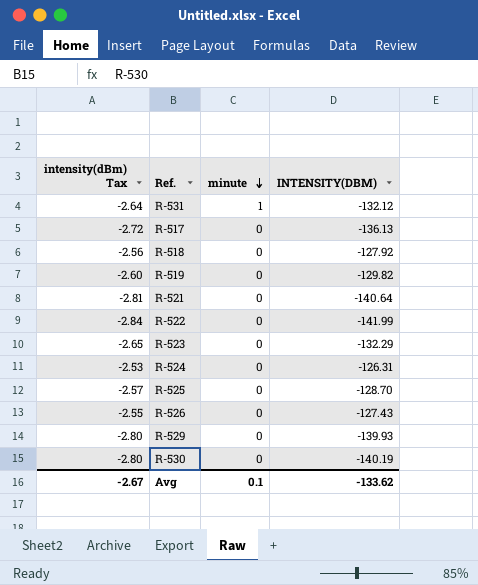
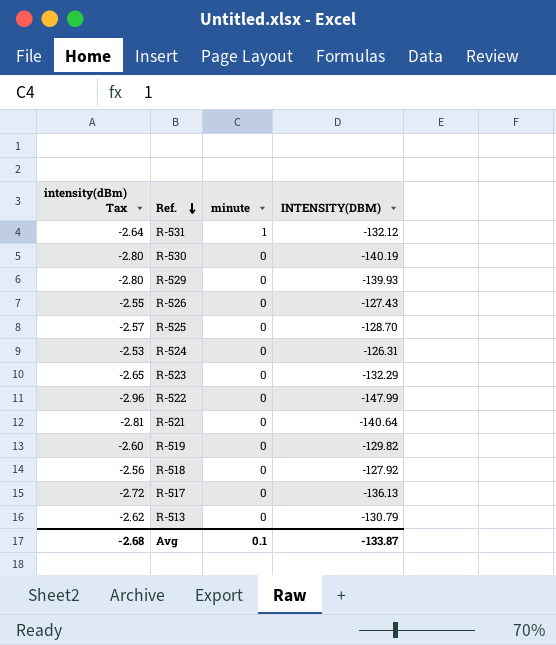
row order: minute descending -> Ref. descending
R-522 | intensity(dBm) Tax: -2.84 -> -2.96
R-522 | INTENSITY(DBM): -141.99 -> -147.99
row R-513: none -> -2.62 | 0 | -130.79
Avg | intensity(dBm) Tax: -2.67 -> -2.68
Avg | INTENSITY(DBM): -133.62 -> -133.87

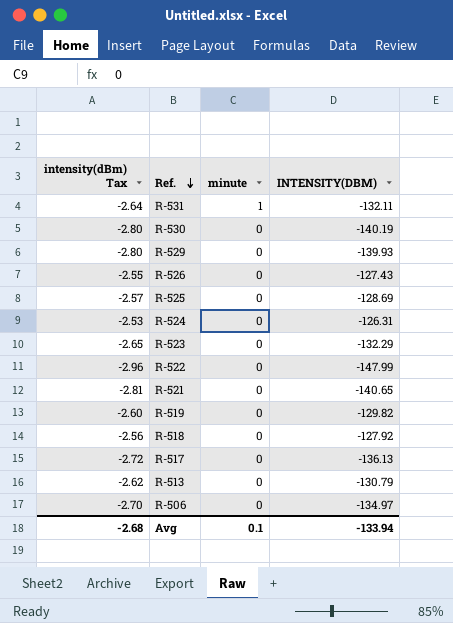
R-531 | INTENSITY(DBM): -132.12 -> -132.11
R-525 | INTENSITY(DBM): -128.70 -> -128.69
R-521 | INTENSITY(DBM): -140.64 -> -140.65
row R-506: none -> -2.70 | 0 | -134.97
Avg | INTENSITY(DBM): -133.87 -> -133.94

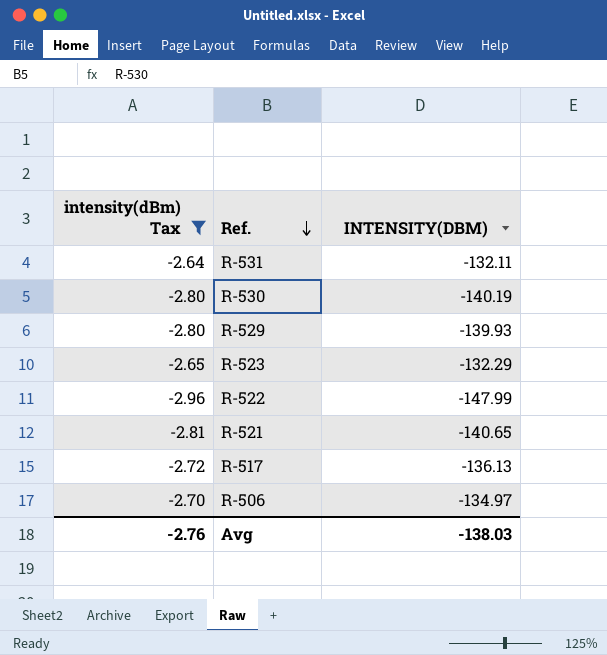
filter: none -> intensity(dBm) Tax <= -2.64
column minute | position: 3 -> none
Avg | intensity(dBm) Tax: -2.68 -> -2.76
Avg | INTENSITY(DBM): -133.94 -> -138.03

